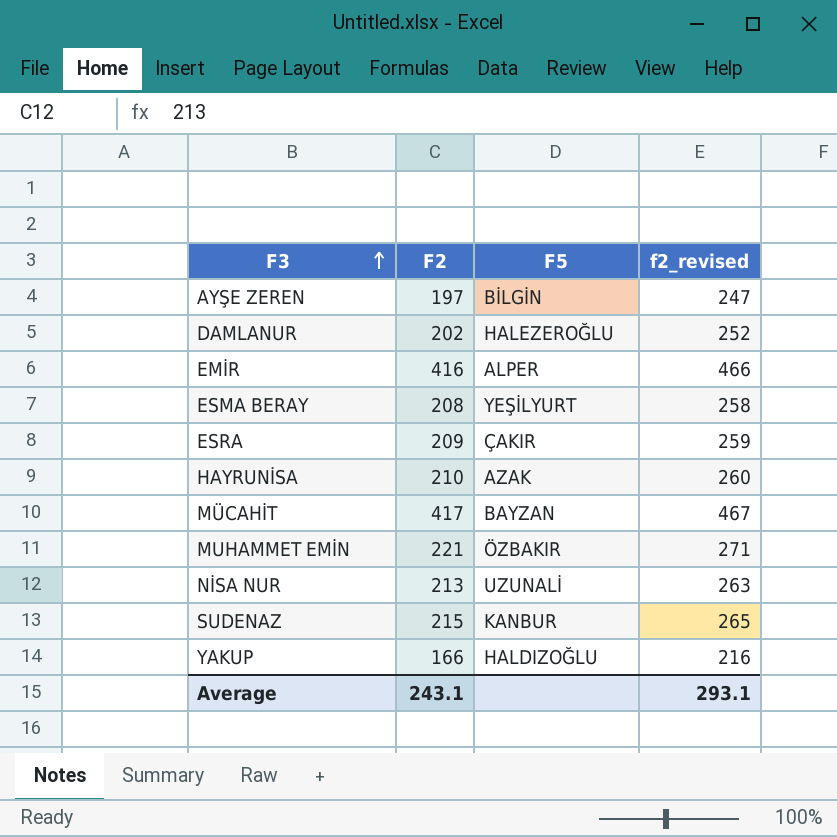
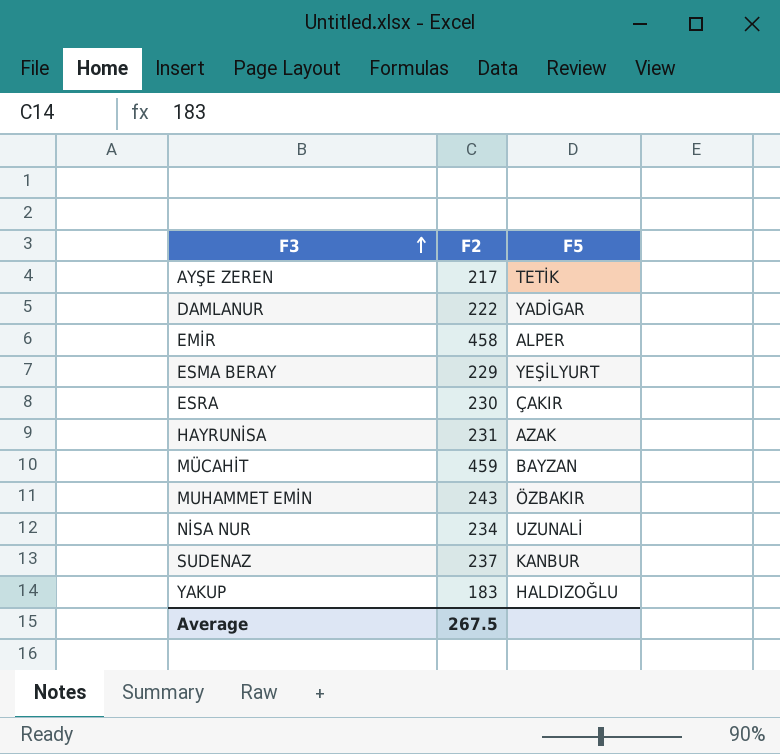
column f2_revised | formula: [F2] + 50 -> none
AYŞE ZEREN | F2: 197 -> 217
AYŞE ZEREN | F5: BİLGİN -> TETİK
DAMLANUR | F2: 202 -> 222
DAMLANUR | F5: HALEZEROĞLU -> YADİGAR
EMİR | F2: 416 -> 458
ESMA BERAY | F2: 208 -> 229
ESRA | F2: 209 -> 230
HAYRUNİSA | F2: 210 -> 231
MÜCAHİT | F2: 417 -> 459
MUHAMMET EMİN | F2: 221 -> 243
NİSA NUR | F2: 213 -> 234
SUDENAZ | F2: 215 -> 237
YAKUP | F2: 166 -> 183
Average | F2: 243.1 -> 267.5

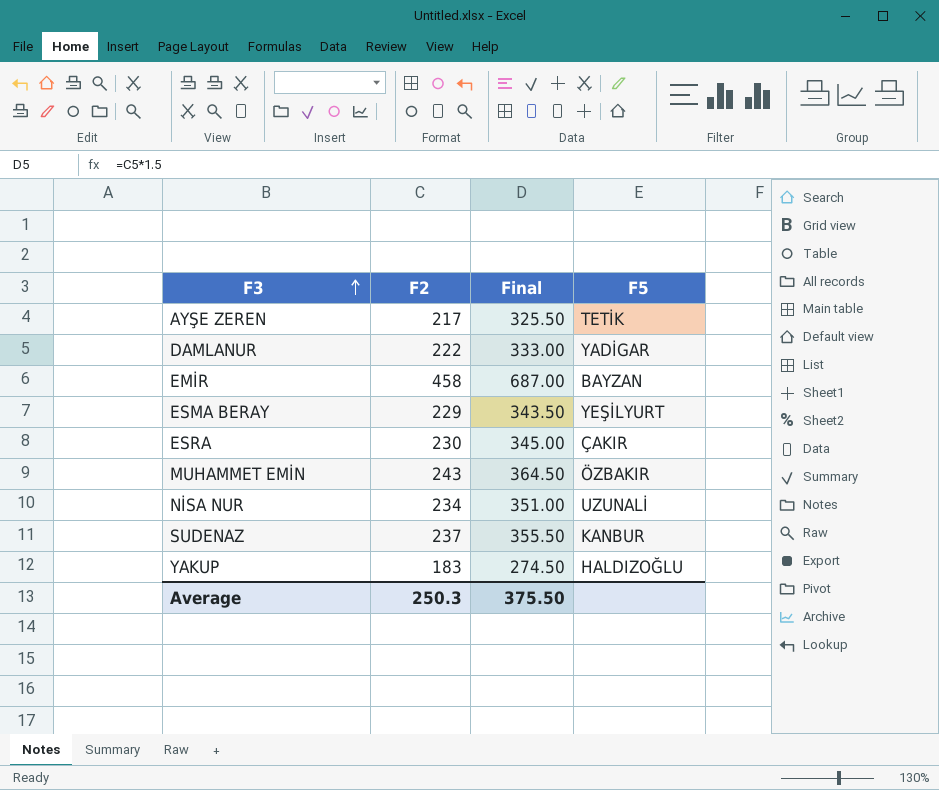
column Final | formula: none -> [F2] * 1.5
row HAYRUNİSA: 231 | AZAK -> none
row MÜCAHİT: 459 | BAYZAN -> none
EMİR | F5: ALPER -> BAYZAN
Average | F2: 267.5 -> 250.3

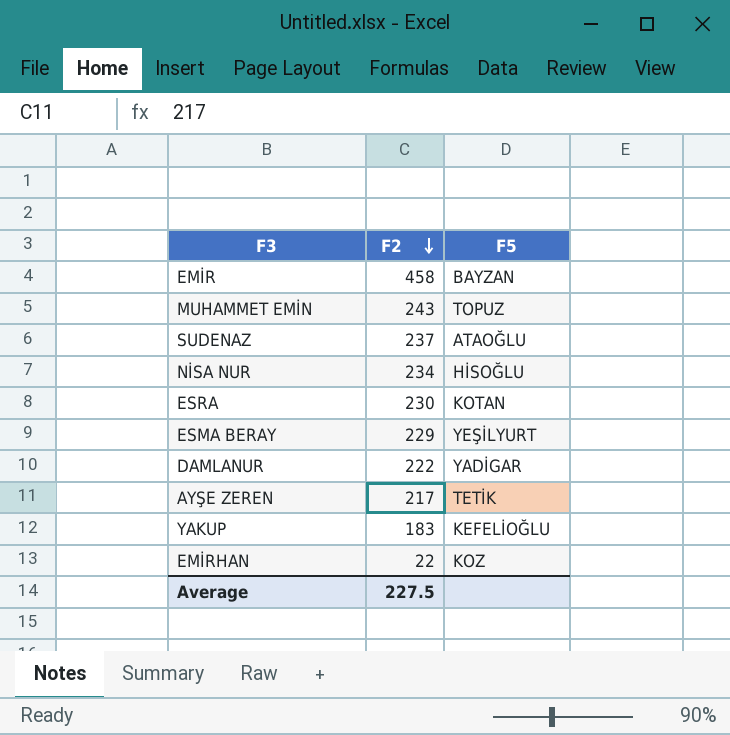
row order: F3 ascending -> F2 descending
column Final | formula: [F2] * 1.5 -> none
MUHAMMET EMİN | F5: ÖZBAKIR -> TOPUZ
SUDENAZ | F5: KANBUR -> ATAOĞLU
NİSA NUR | F5: UZUNALİ -> HİSOĞLU
ESRA | F5: ÇAKIR -> KOTAN
YAKUP | F5: HALDIZOĞLU -> KEFELİOĞLU
row EMİRHAN: none -> 22 | KOZ
Average | F2: 250.3 -> 227.5

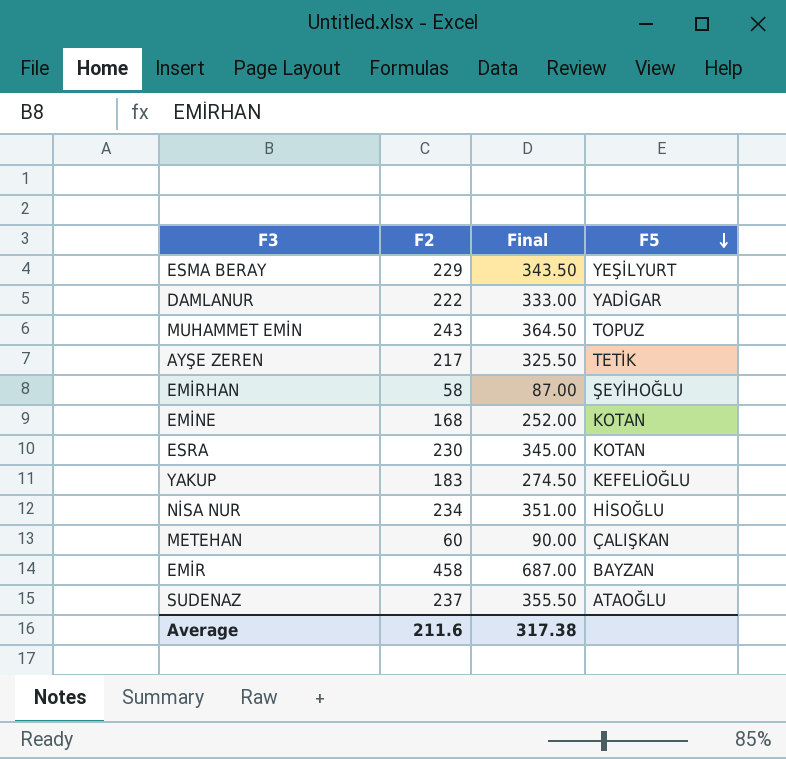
row order: F2 descending -> F5 descending
column Final | formula: none -> [F2] * 1.5
EMİRHAN | F2: 22 -> 58
EMİRHAN | F5: KOZ -> ŞEYİHOĞLU
row EMİNE: none -> 168 | 252.00 | KOTAN
row METEHAN: none -> 60 | 90.00 | ÇALIŞKAN
Average | F2: 227.5 -> 211.6

